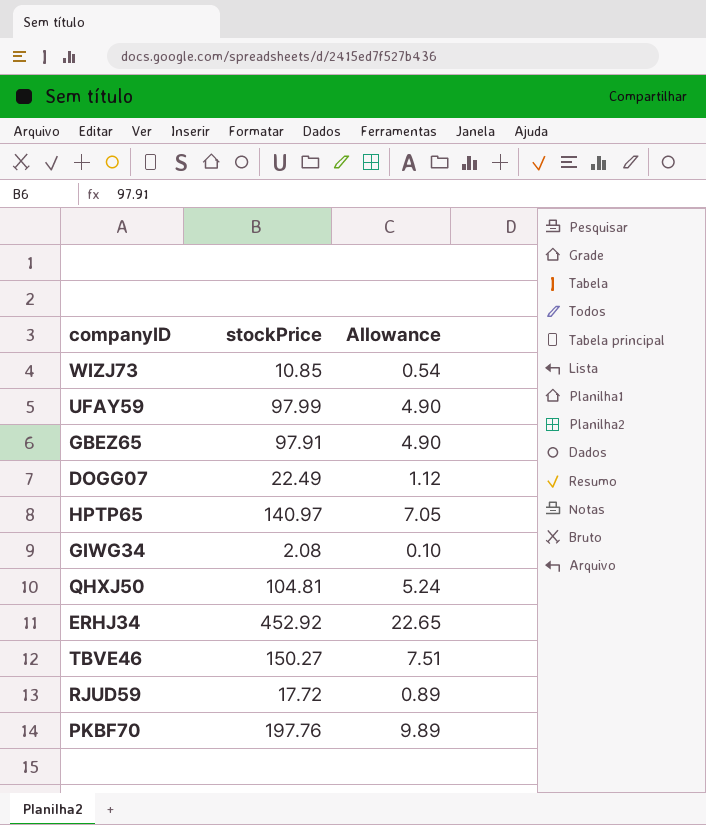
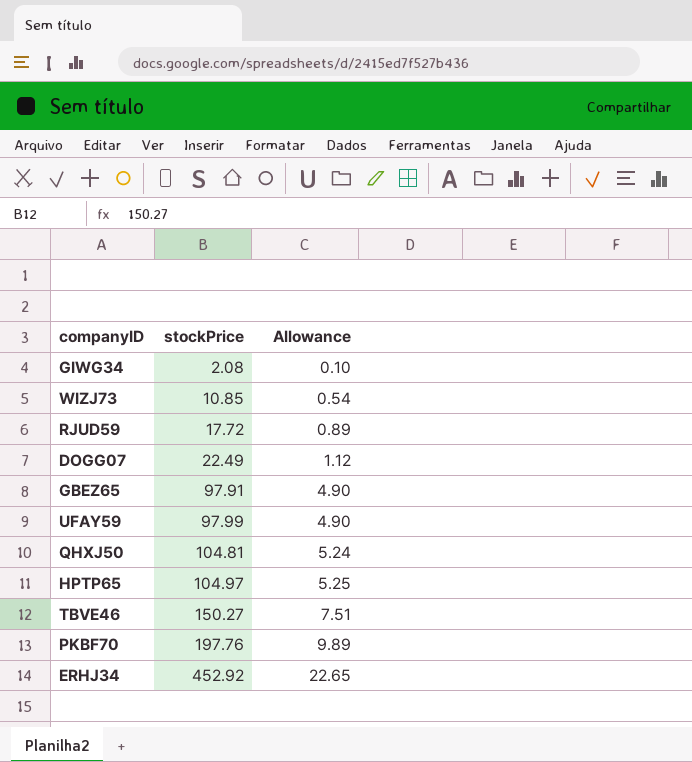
row order: none -> stockPrice ascending
HPTP65 | stockPrice: 140.97 -> 104.97
HPTP65 | Allowance: 7.05 -> 5.25

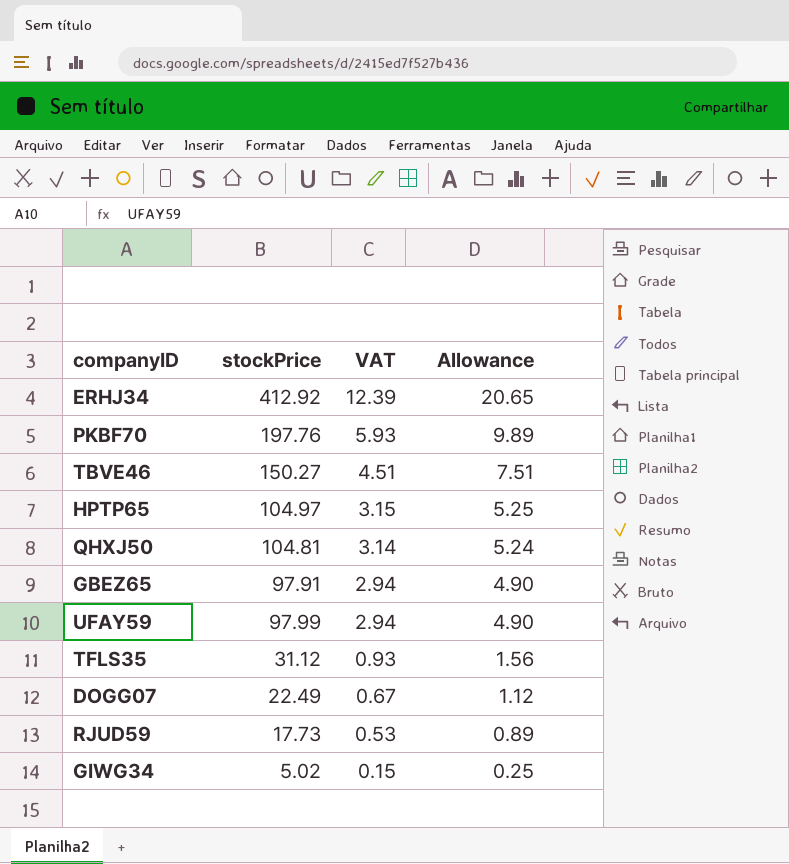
row order: stockPrice ascending -> VAT descending
column VAT | formula: none -> [stockPrice] * 0.03
row WIZJ73: 10.85 | 0.54 -> none
ERHJ34 | stockPrice: 452.92 -> 412.92
ERHJ34 | Allowance: 22.65 -> 20.65
row TFLS35: none -> 31.12 | 0.93 | 1.56
RJUD59 | stockPrice: 17.72 -> 17.73
GIWG34 | stockPrice: 2.08 -> 5.02
GIWG34 | Allowance: 0.10 -> 0.25

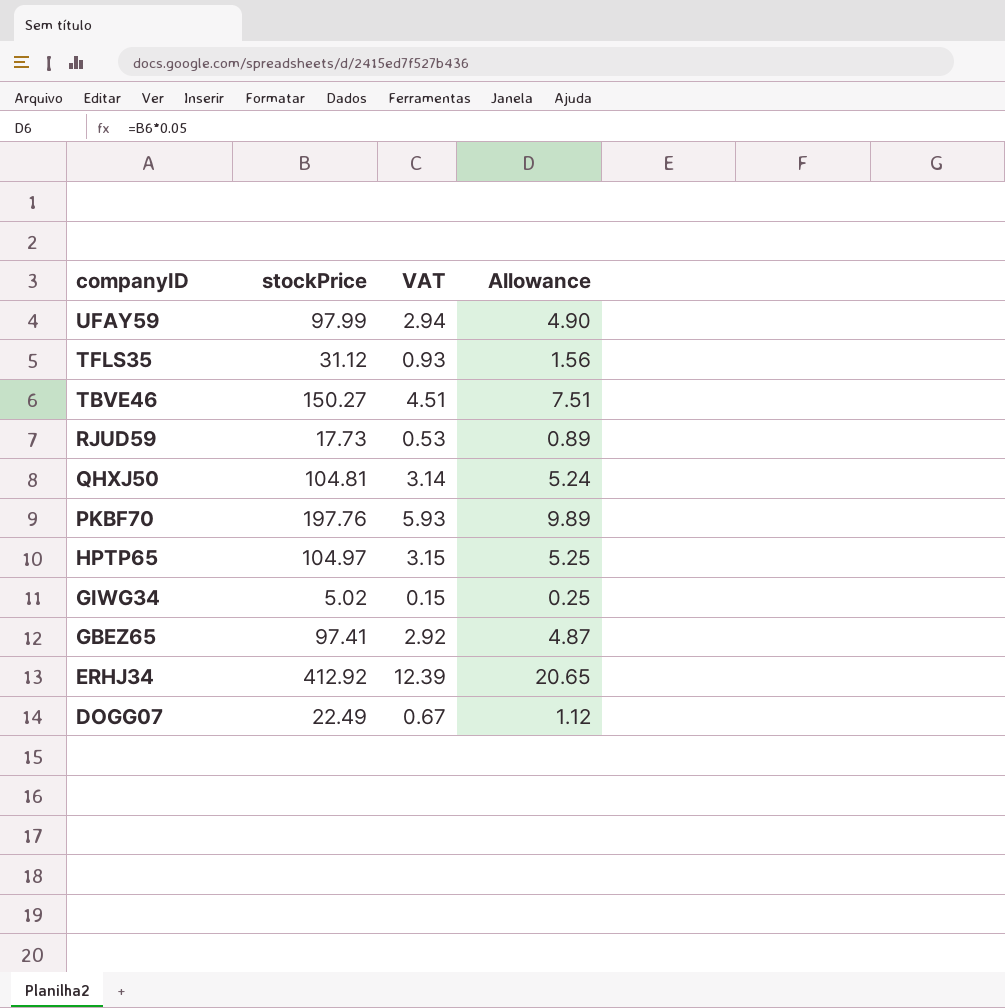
row order: VAT descending -> companyID descending
GBEZ65 | stockPrice: 97.91 -> 97.41
GBEZ65 | VAT: 2.94 -> 2.92
GBEZ65 | Allowance: 4.90 -> 4.87

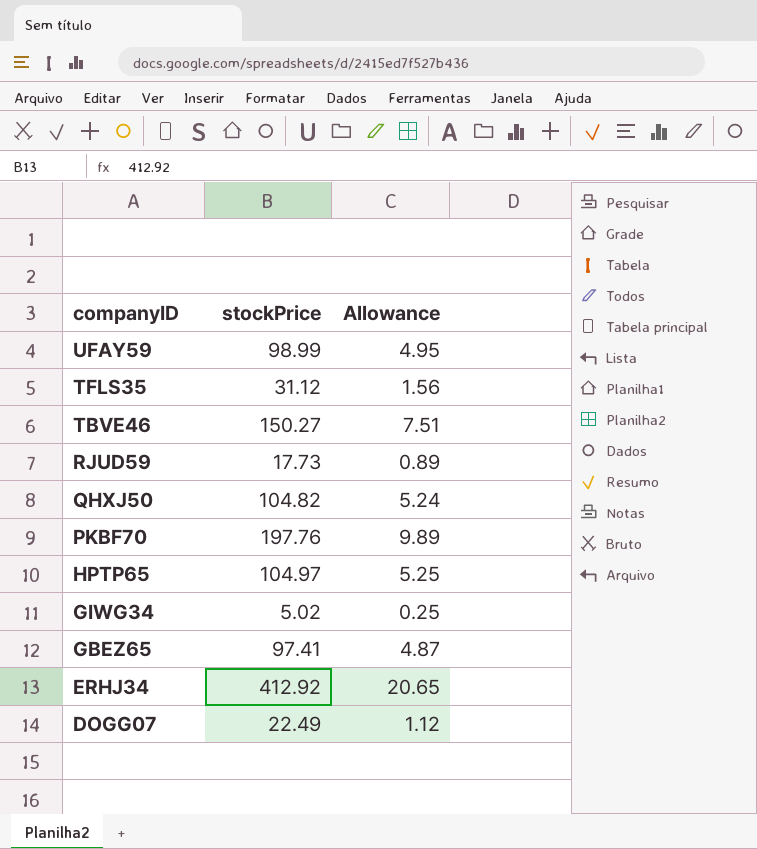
column VAT | formula: [stockPrice] * 0.03 -> none
UFAY59 | stockPrice: 97.99 -> 98.99
UFAY59 | Allowance: 4.90 -> 4.95
QHXJ50 | stockPrice: 104.81 -> 104.82

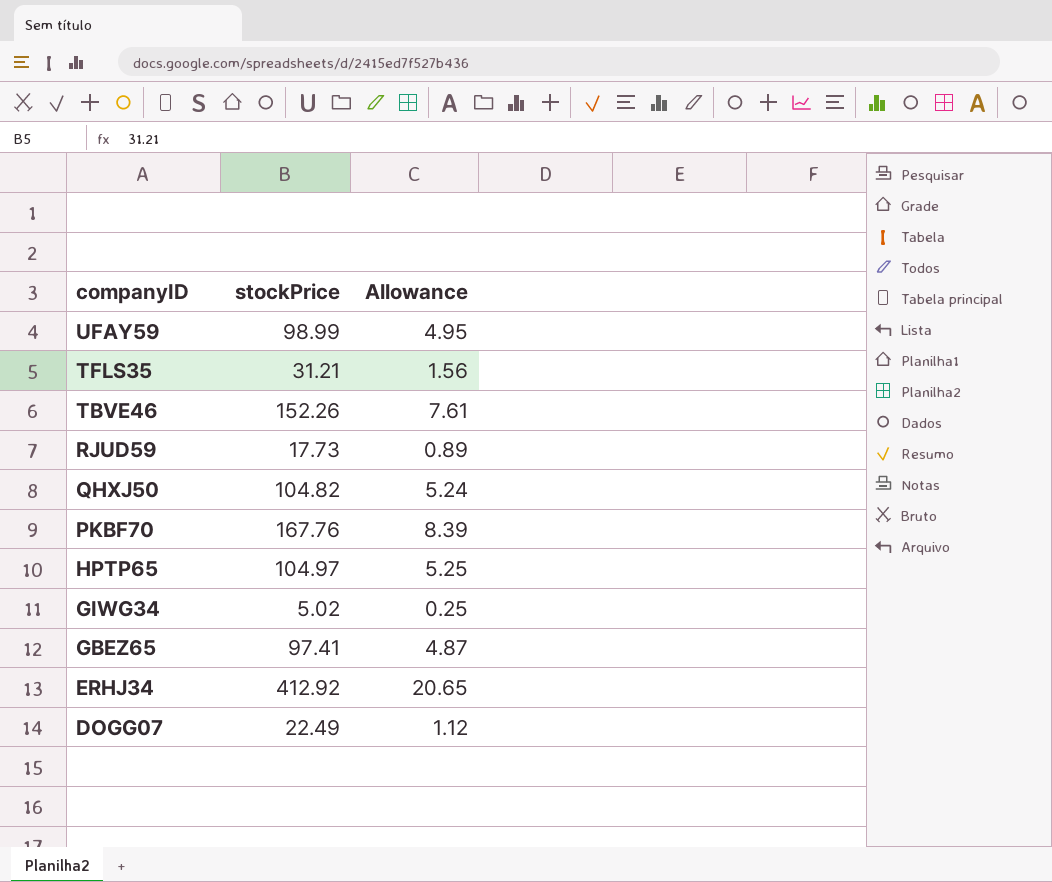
TFLS35 | stockPrice: 31.12 -> 31.21
TBVE46 | stockPrice: 150.27 -> 152.26
TBVE46 | Allowance: 7.51 -> 7.61
PKBF70 | stockPrice: 197.76 -> 167.76
PKBF70 | Allowance: 9.89 -> 8.39

